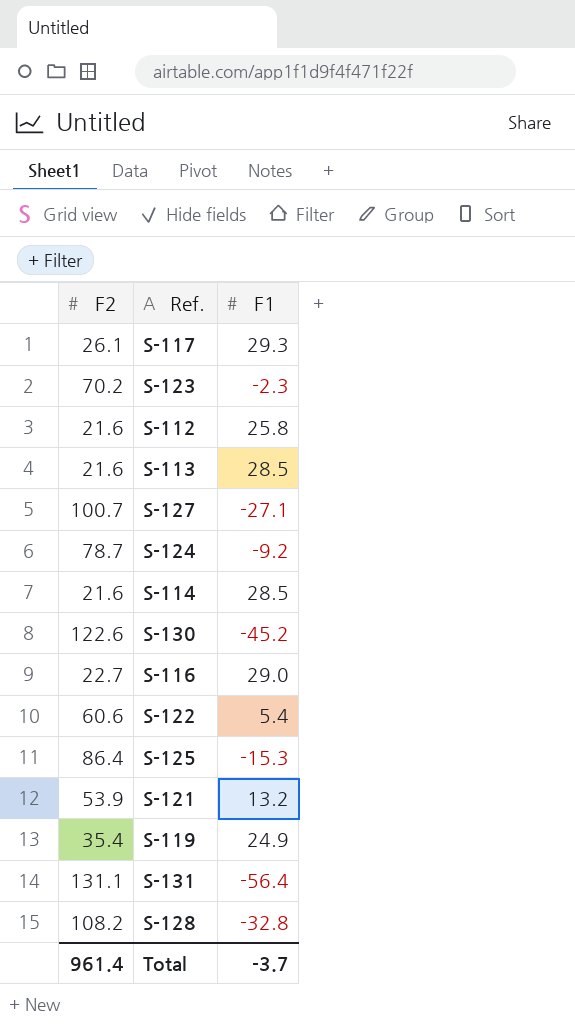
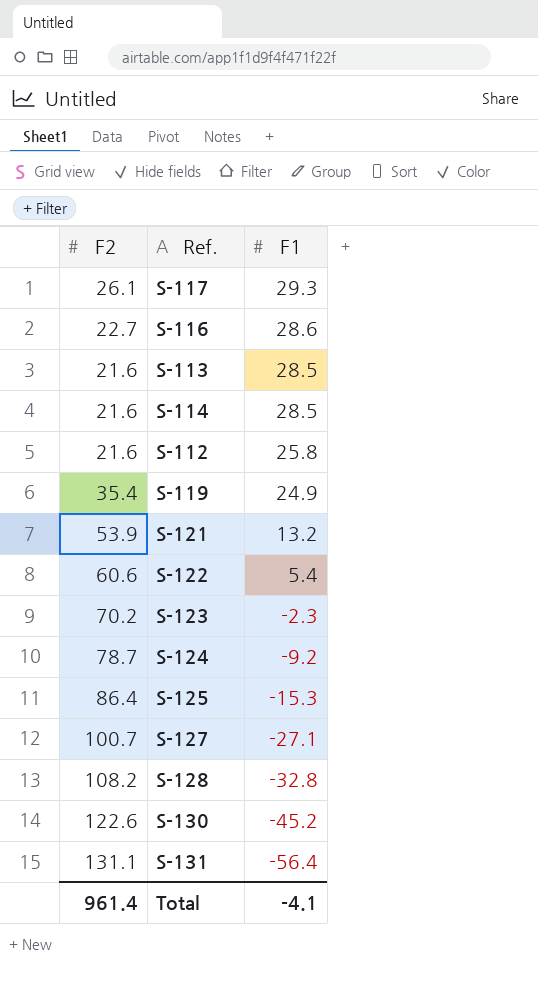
row order: none -> F1 descending
S-116 | F1: 29.0 -> 28.6
Total | F1: -3.7 -> -4.1

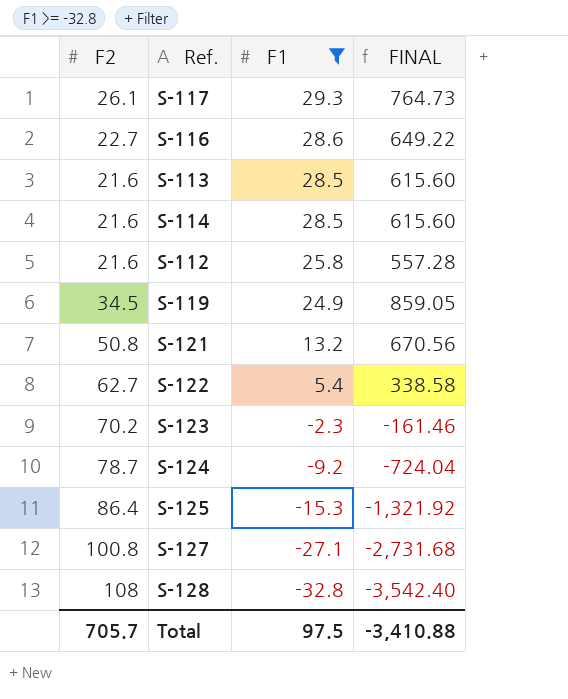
filter: none -> F1 >= -32.8
column FINAL | formula: none -> [F2] * [F1]
S-119 | F2: 35.4 -> 34.5
S-121 | F2: 53.9 -> 50.8
S-122 | F2: 60.6 -> 62.7
S-127 | F2: 100.7 -> 100.8
S-128 | F2: 108.2 -> 108
Total | F2: 961.4 -> 705.7
Total | F1: -4.1 -> 97.5

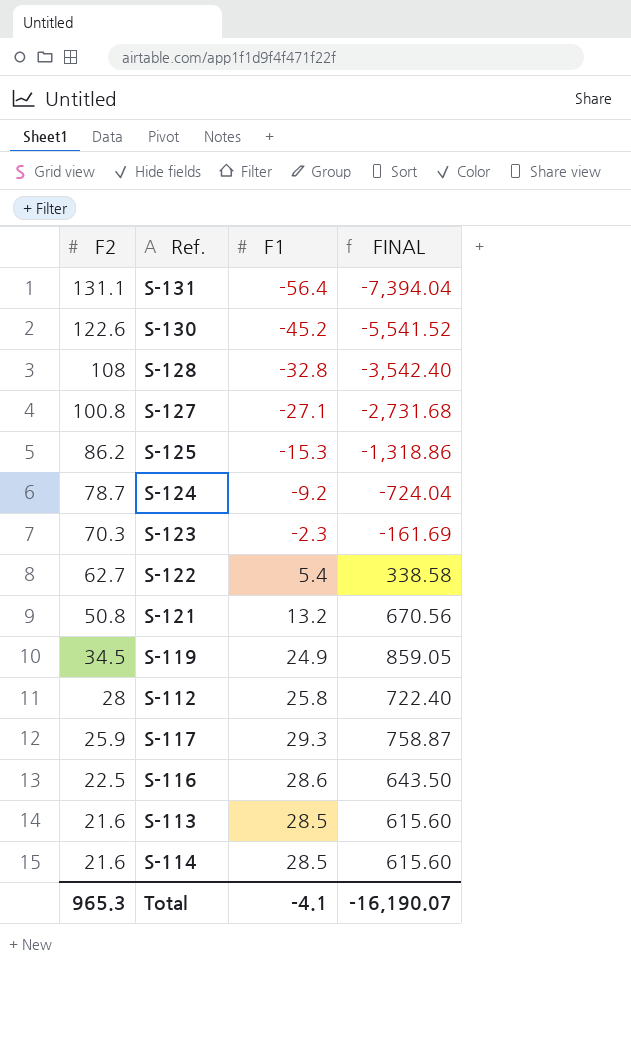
filter: F1 >= -32.8 -> none
row order: F1 descending -> F2 descending
S-125 | F2: 86.4 -> 86.2
S-125 | FINAL: -1,321.92 -> -1,318.86
S-123 | F2: 70.2 -> 70.3
S-123 | FINAL: -161.46 -> -161.69
S-112 | F2: 21.6 -> 28
S-112 | FINAL: 557.28 -> 722.40
S-117 | F2: 26.1 -> 25.9
S-117 | FINAL: 764.73 -> 758.87
S-116 | F2: 22.7 -> 22.5
S-116 | FINAL: 649.22 -> 643.50
Total | F2: 705.7 -> 965.3
Total | F1: 97.5 -> -4.1
Total | FINAL: -3,410.88 -> -16,190.07

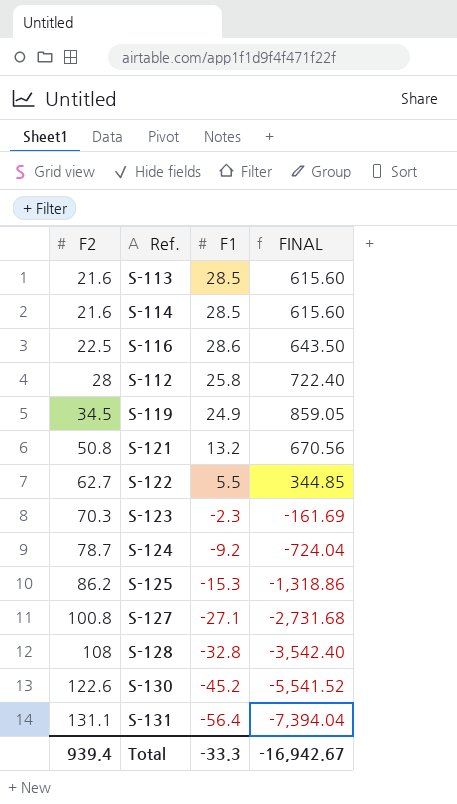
row order: F2 descending -> F2 ascending
row S-117: 25.9 | 29.3 | 758.87 -> none
S-122 | F1: 5.4 -> 5.5
S-122 | FINAL: 338.58 -> 344.85
Total | F2: 965.3 -> 939.4
Total | F1: -4.1 -> -33.3
Total | FINAL: -16,190.07 -> -16,942.67

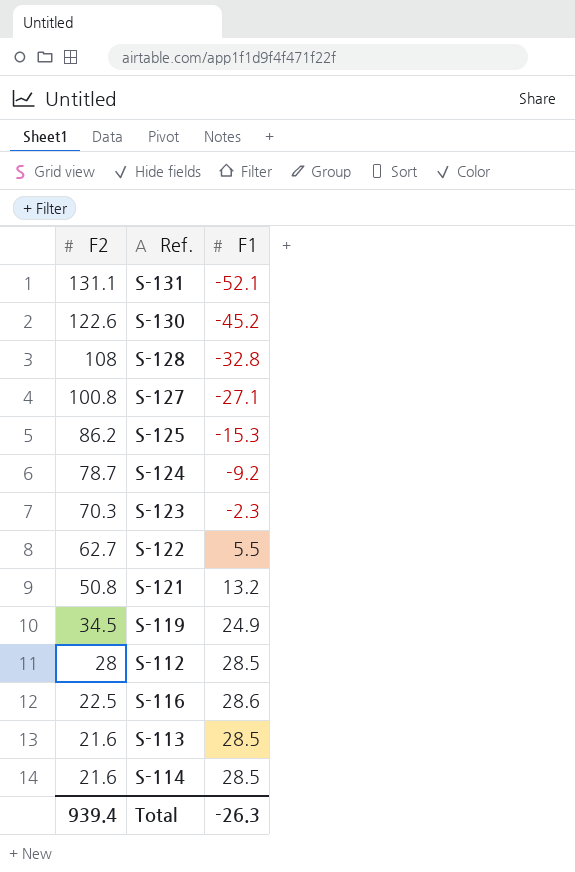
row order: F2 ascending -> F2 descending
column FINAL | formula: [F2] * [F1] -> none
S-131 | F1: -56.4 -> -52.1
S-112 | F1: 25.8 -> 28.5
Total | F1: -33.3 -> -26.3

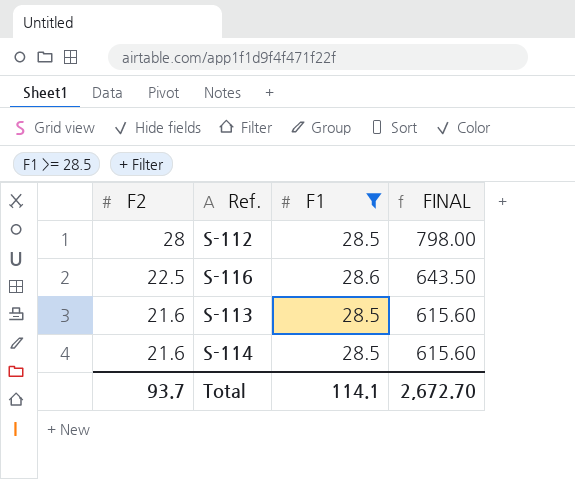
filter: none -> F1 >= 28.5
column FINAL | formula: none -> [F2] * [F1]
Total | F2: 939.4 -> 93.7
Total | F1: -26.3 -> 114.1

